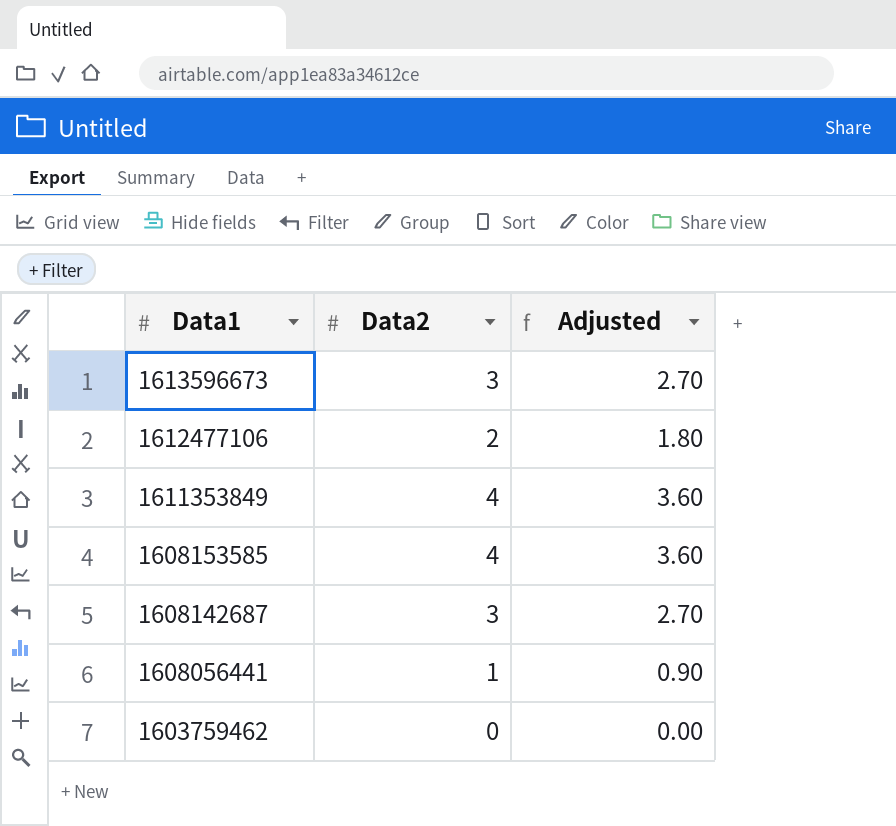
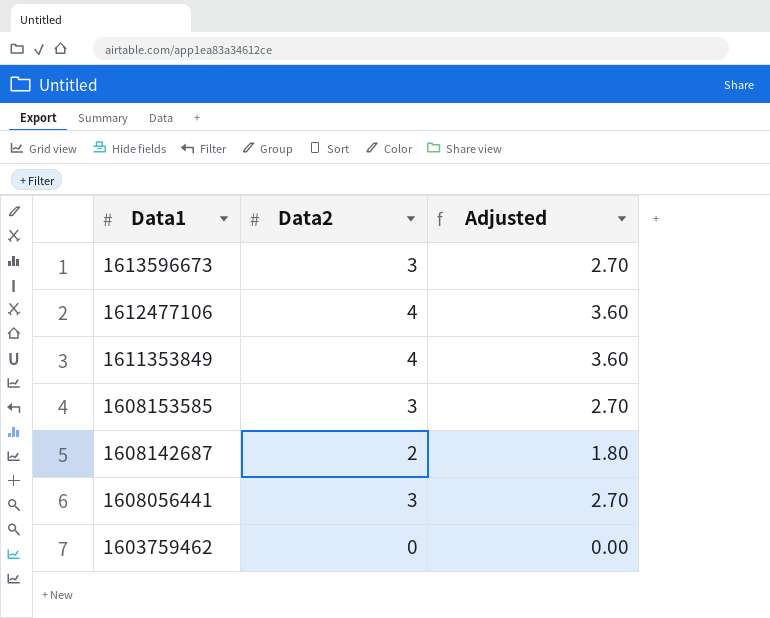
1612477106 | Data2: 2 -> 4
1612477106 | Adjusted: 1.80 -> 3.60
1608153585 | Data2: 4 -> 3
1608153585 | Adjusted: 3.60 -> 2.70
1608142687 | Data2: 3 -> 2
1608142687 | Adjusted: 2.70 -> 1.80
1608056441 | Data2: 1 -> 3
1608056441 | Adjusted: 0.90 -> 2.70

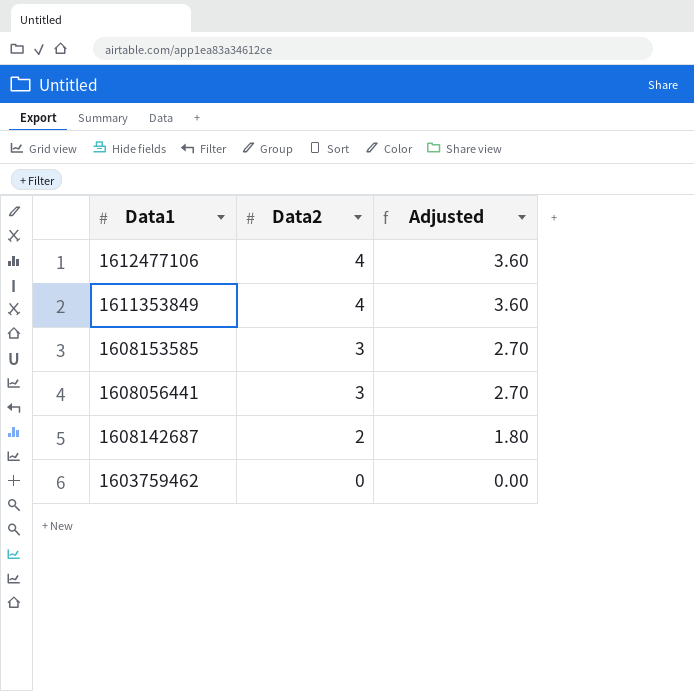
row order: Data1 descending -> Data2 descending
row 1613596673: 3 | 2.70 -> none

